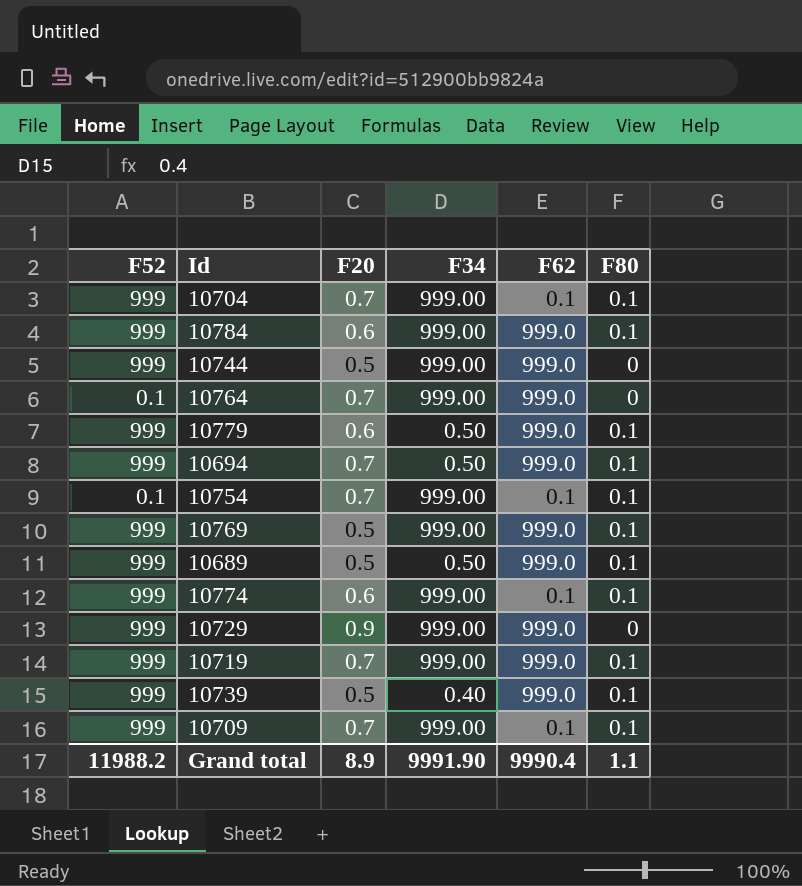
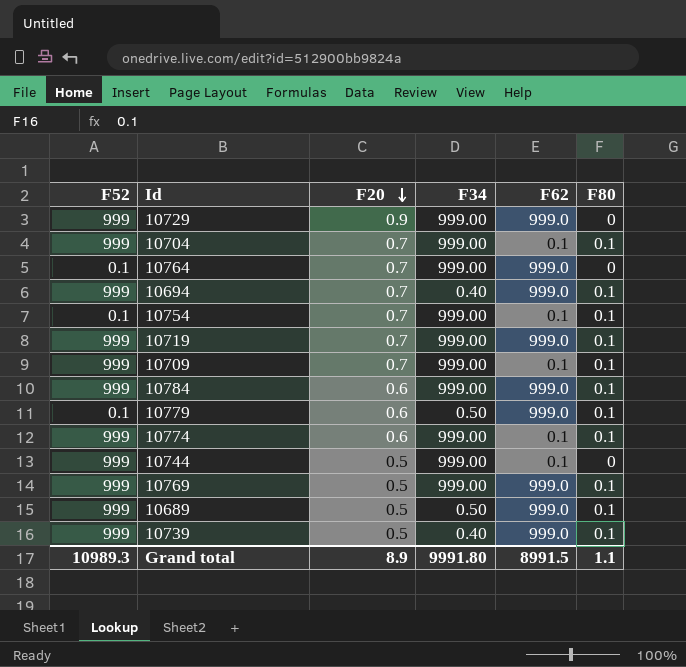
row order: none -> F20 descending
10694 | F34: 0.50 -> 0.40
10779 | F52: 999 -> 0.1
10744 | F62: 999.0 -> 0.1
Grand total | F52: 11988.2 -> 10989.3
Grand total | F34: 9991.90 -> 9991.80
Grand total | F62: 9990.4 -> 8991.5

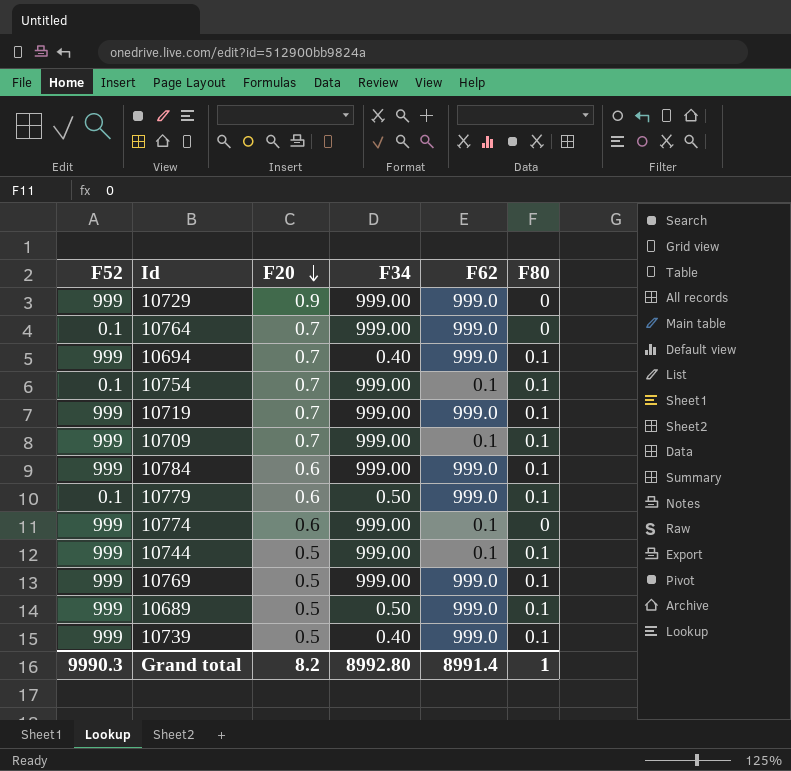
row 10704: 999 | 0.7 | 999.00 | 0.1 | 0.1 -> none
10774 | F80: 0.1 -> 0
10744 | F80: 0 -> 0.1
Grand total | F52: 10989.3 -> 9990.3
Grand total | F20: 8.9 -> 8.2
Grand total | F34: 9991.80 -> 8992.80
Grand total | F62: 8991.5 -> 8991.4
Grand total | F80: 1.1 -> 1

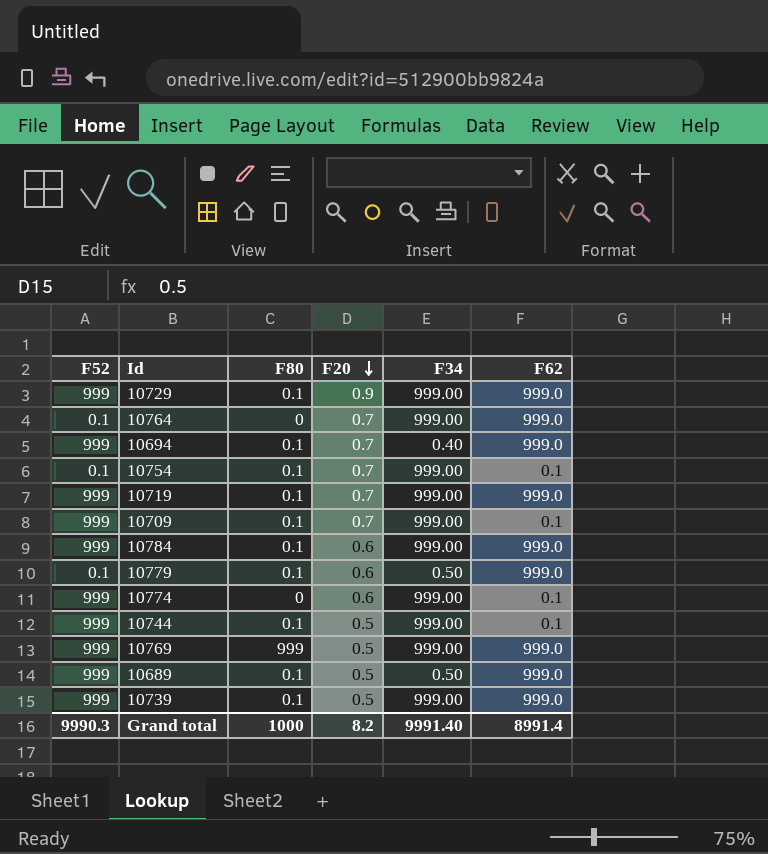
column F80 | position: 6 -> 3
10729 | F80: 0 -> 0.1
10769 | F80: 0.1 -> 999
10739 | F34: 0.40 -> 999.00
Grand total | F80: 1 -> 1000
Grand total | F34: 8992.80 -> 9991.40

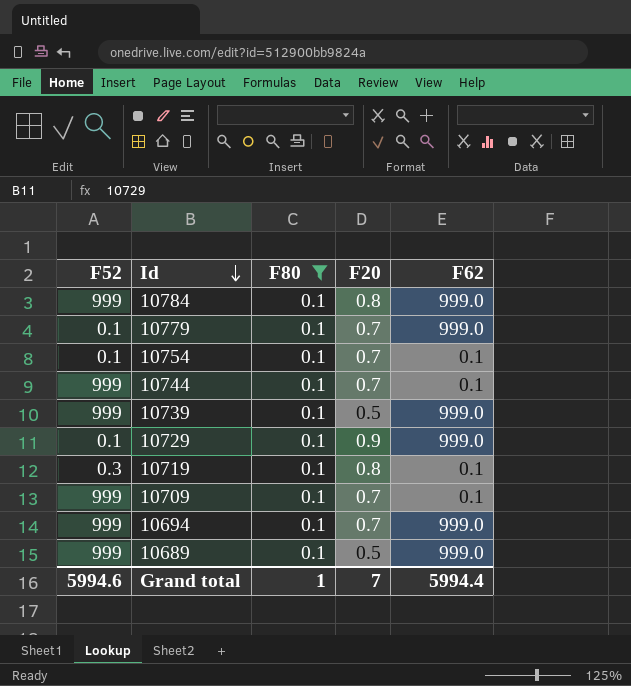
filter: none -> F80 = 0.1
row order: F20 descending -> Id descending
column F34 | position: 5 -> none
10784 | F20: 0.6 -> 0.8
10779 | F20: 0.6 -> 0.7
10744 | F20: 0.5 -> 0.7
10729 | F52: 999 -> 0.1
10719 | F52: 999 -> 0.3
10719 | F20: 0.7 -> 0.8
10719 | F62: 999.0 -> 0.1
Grand total | F52: 9990.3 -> 5994.6
Grand total | F80: 1000 -> 1
Grand total | F20: 8.2 -> 7
Grand total | F62: 8991.4 -> 5994.4

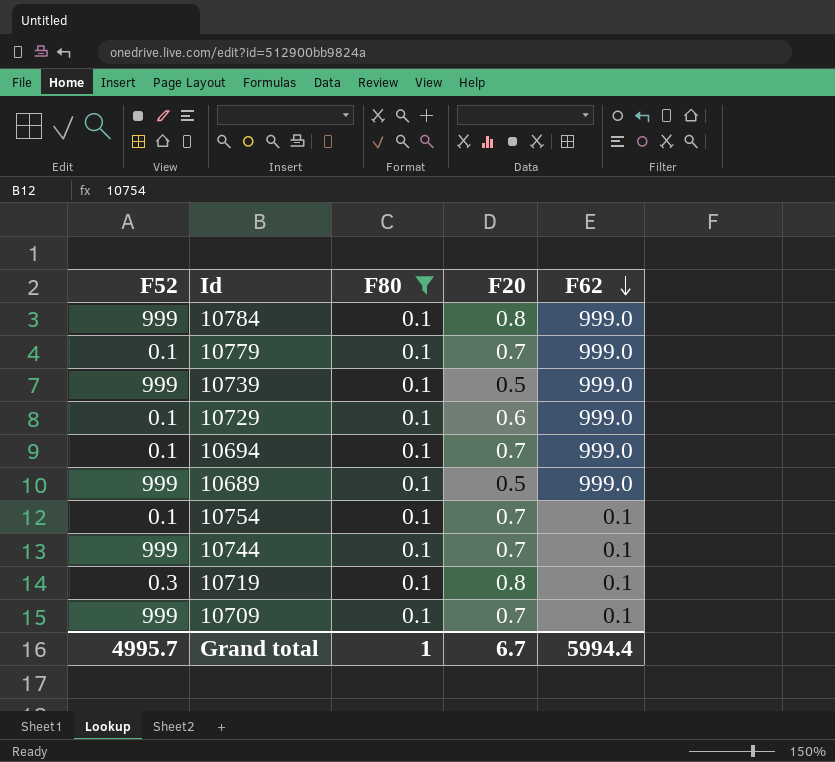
row order: Id descending -> F62 descending
10729 | F20: 0.9 -> 0.6
10694 | F52: 999 -> 0.1
Grand total | F52: 5994.6 -> 4995.7
Grand total | F20: 7 -> 6.7

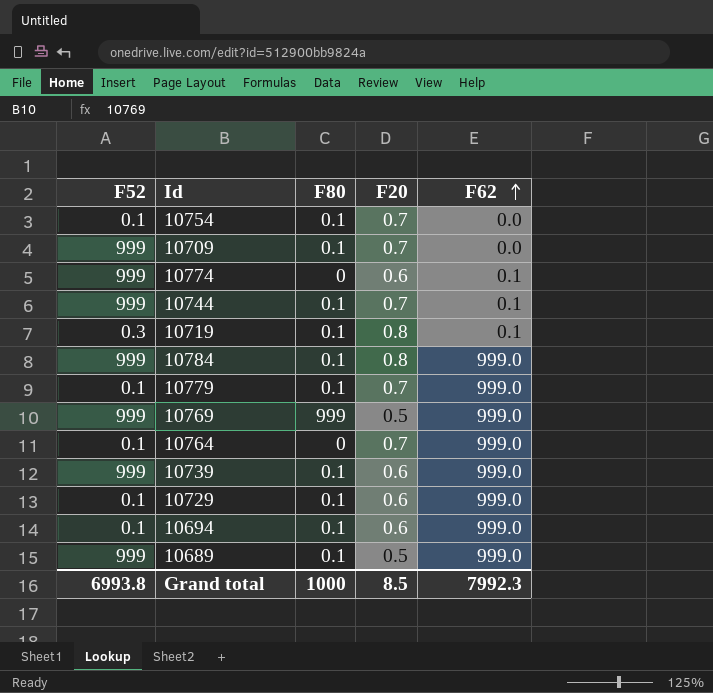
filter: F80 = 0.1 -> none
row order: F62 descending -> F62 ascending
10754 | F62: 0.1 -> 0.0
10709 | F62: 0.1 -> 0.0
10739 | F20: 0.5 -> 0.6
10694 | F20: 0.7 -> 0.6
Grand total | F52: 4995.7 -> 6993.8
Grand total | F80: 1 -> 1000
Grand total | F20: 6.7 -> 8.5
Grand total | F62: 5994.4 -> 7992.3

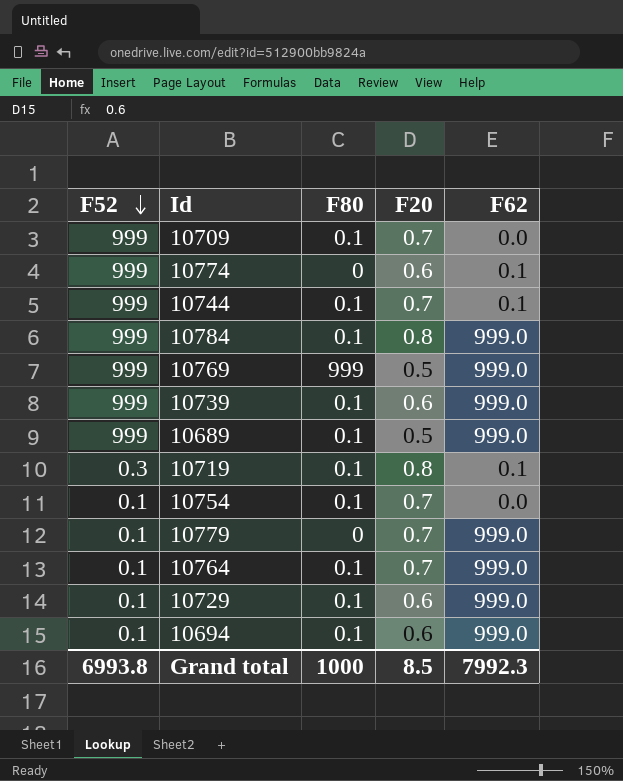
row order: F62 ascending -> F52 descending
10779 | F80: 0.1 -> 0
10764 | F80: 0 -> 0.1

